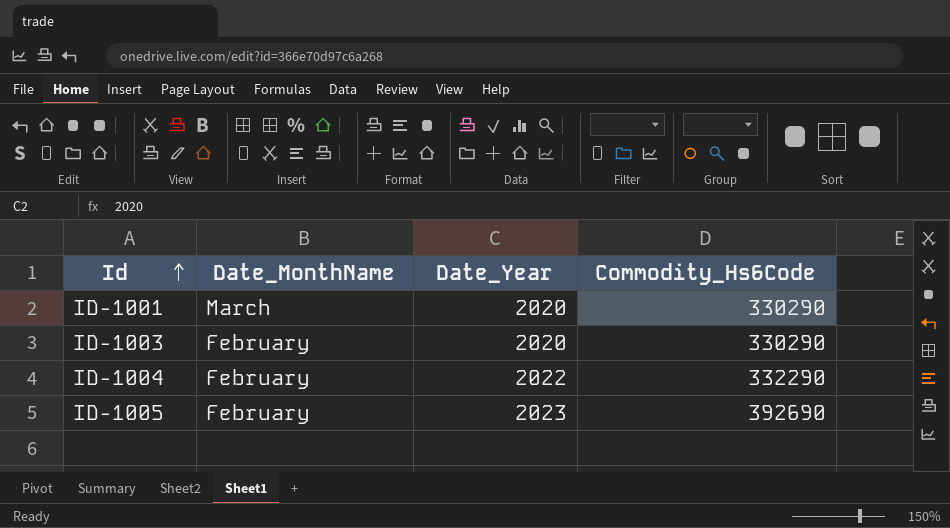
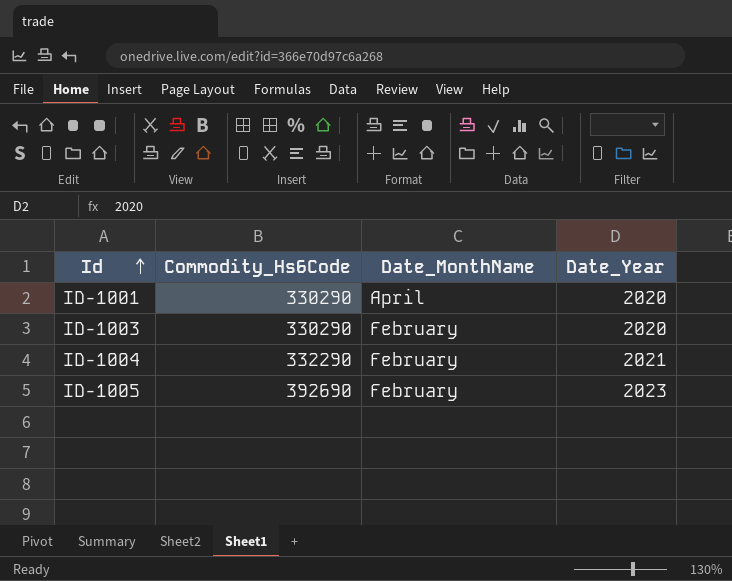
column Commodity_Hs6Code | position: 4 -> 2
ID-1001 | Date_MonthName: March -> April
ID-1004 | Date_Year: 2022 -> 2021

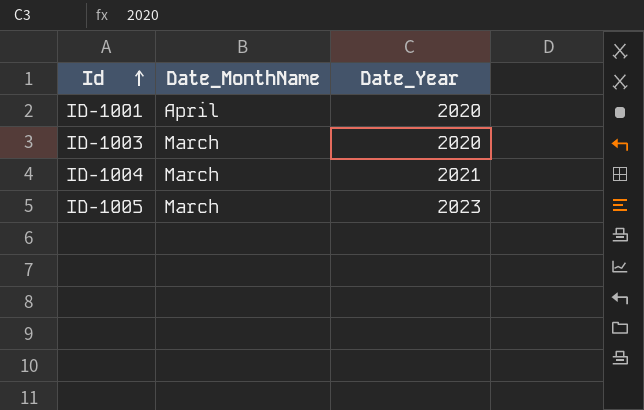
column Commodity_Hs6Code | position: 2 -> none
ID-1003 | Date_MonthName: February -> March
ID-1004 | Date_MonthName: February -> March
ID-1005 | Date_MonthName: February -> March

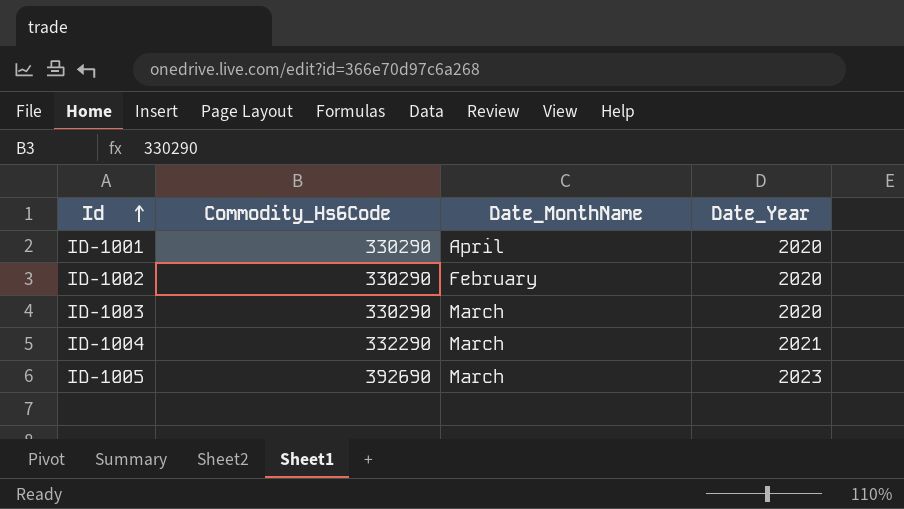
column Commodity_Hs6Code | position: none -> 2
row ID-1002: none -> 330290 | February | 2020

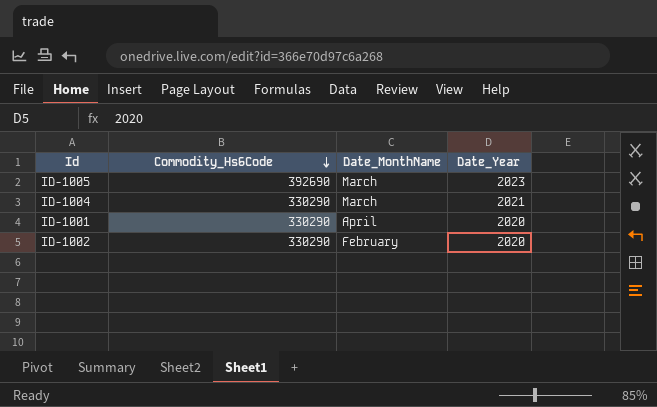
row order: Id ascending -> Commodity_Hs6Code descending
row ID-1003: 330290 | March | 2020 -> none
ID-1004 | Commodity_Hs6Code: 332290 -> 330290

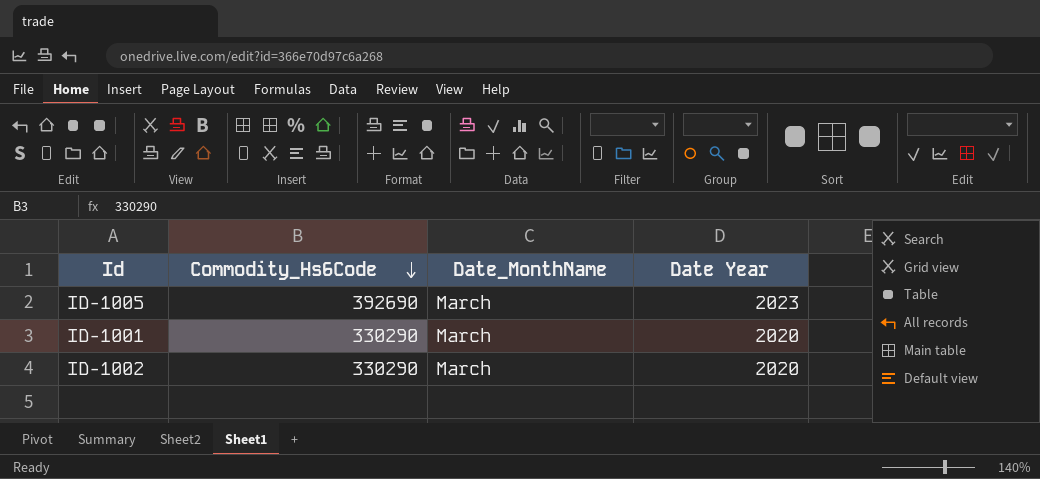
column name: Date_Year -> Date Year
row ID-1004: 330290 | March | 2021 -> none
ID-1001 | Date_MonthName: April -> March
ID-1002 | Date_MonthName: February -> March

